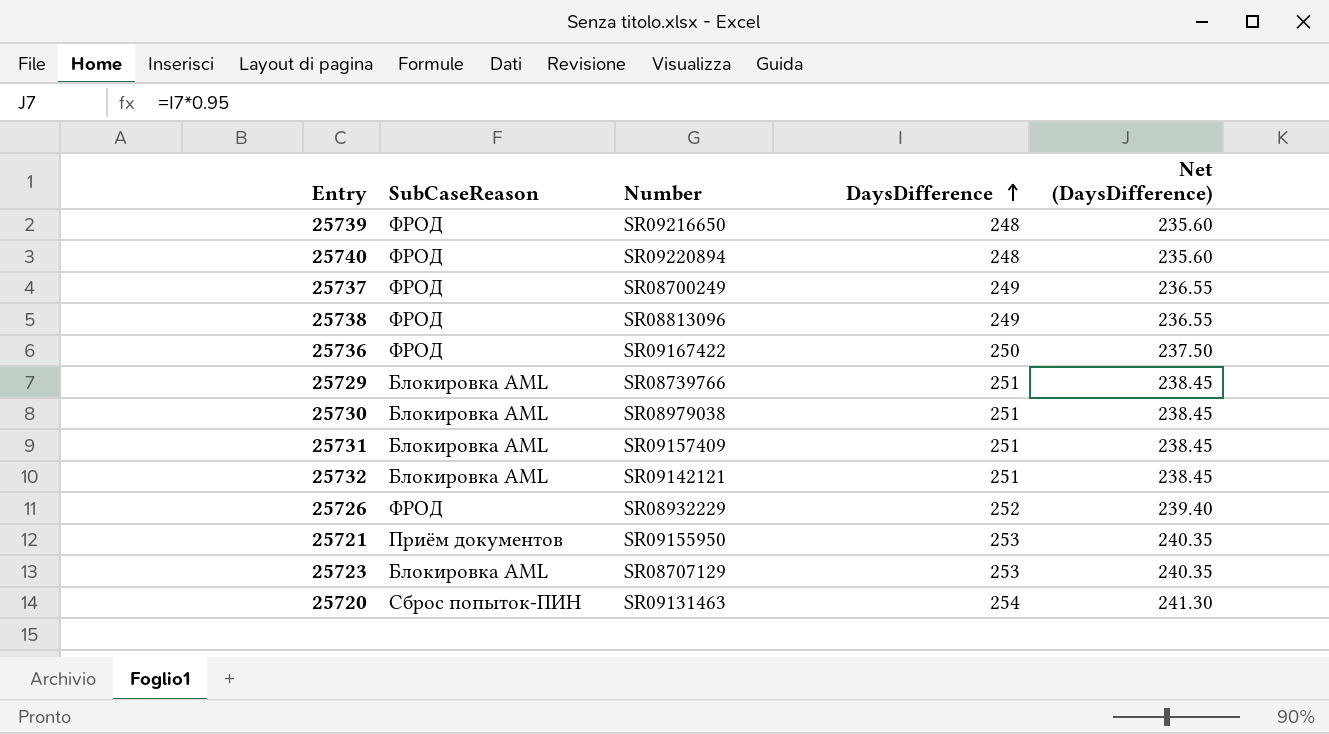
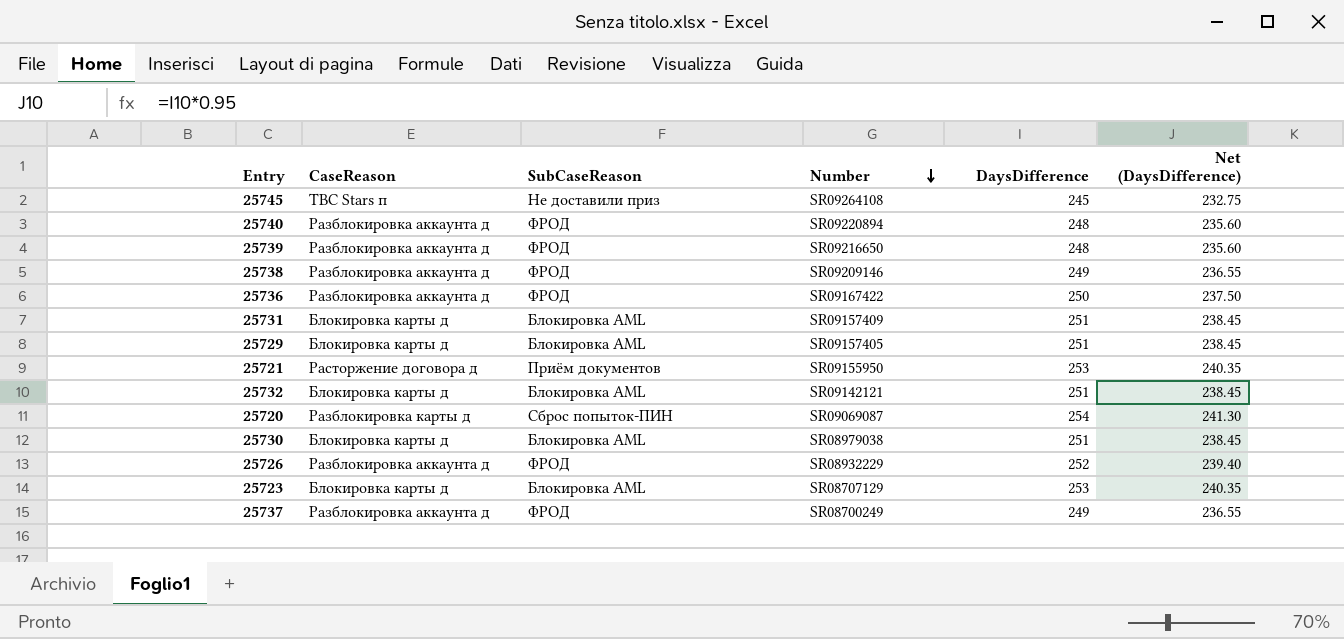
row order: DaysDifference ascending -> Number descending
column CaseReason | position: none -> 2
row 25745: none -> TBC Stars п | Не доставили приз | SR09264108 | 245 | 232.75
25738 | Number: SR08813096 -> SR09209146
25729 | Number: SR08739766 -> SR09157405
25720 | Number: SR09131463 -> SR09069087

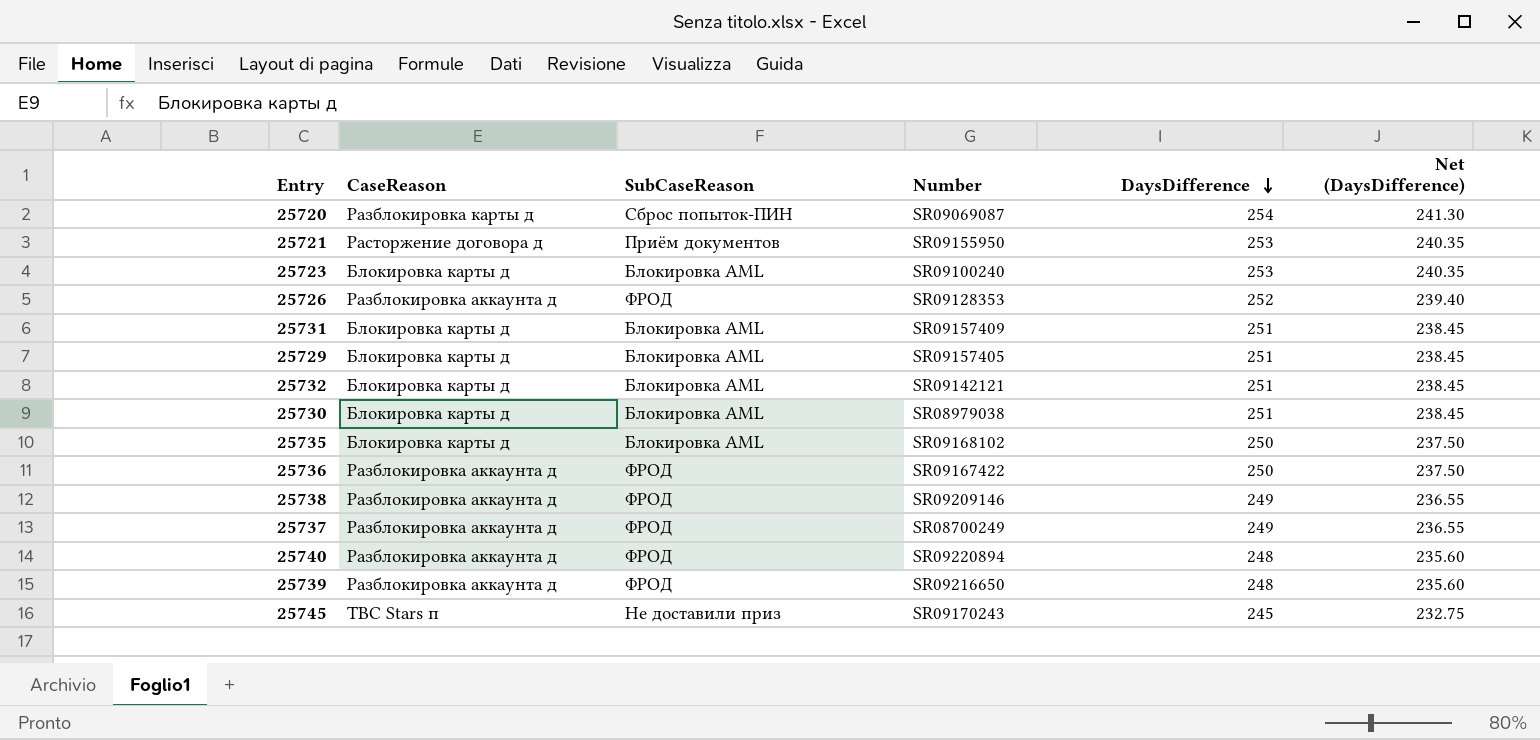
row order: Number descending -> DaysDifference descending
25723 | Number: SR08707129 -> SR09100240
25726 | Number: SR08932229 -> SR09128353
row 25735: none -> Блокировка карты д | Блокировка AML | SR09168102 | 250 | 237.50
25745 | Number: SR09264108 -> SR09170243

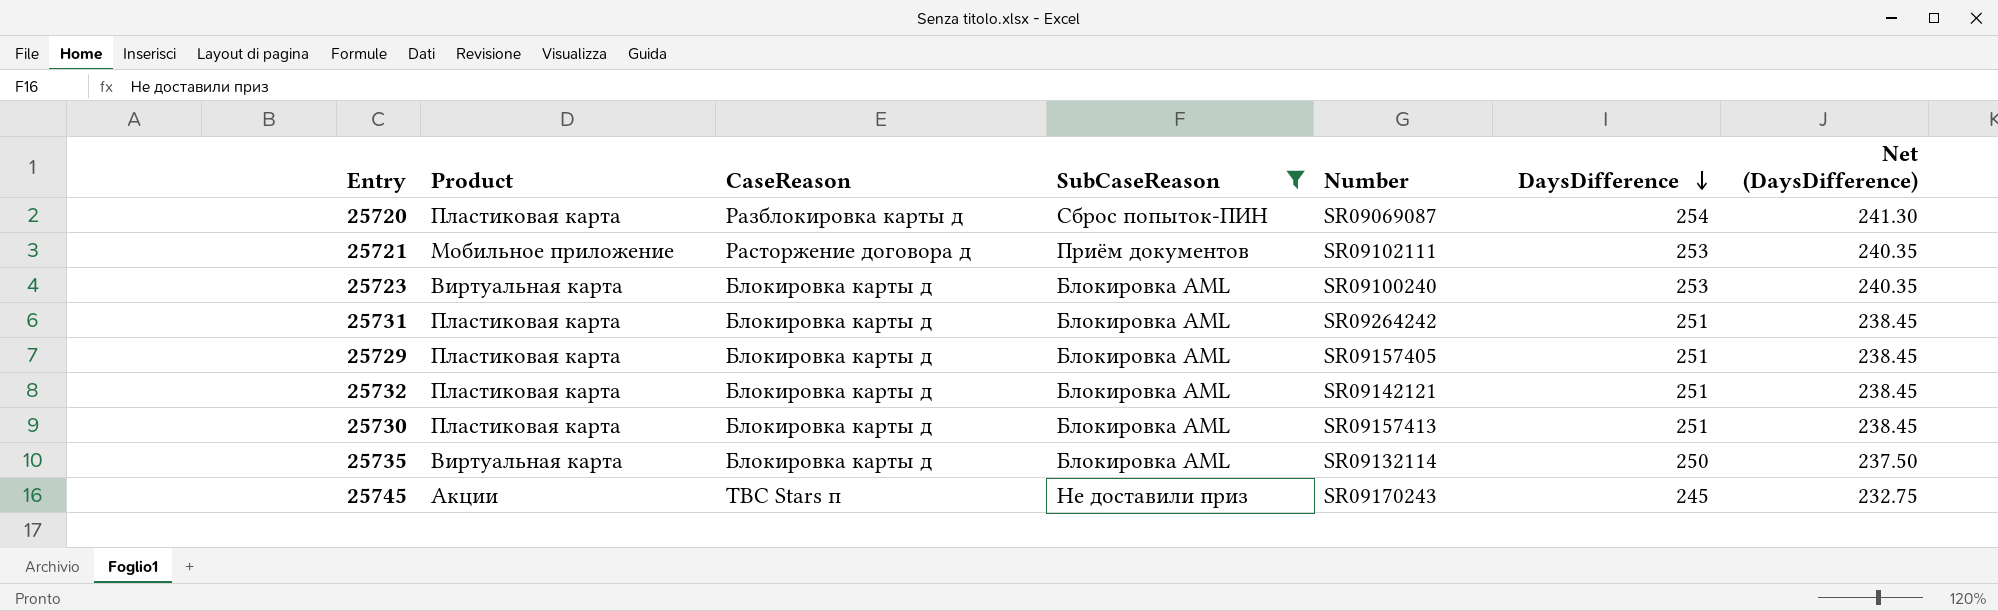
filter: none -> SubCaseReason != ФРОД
column Product | position: none -> 2
25721 | Number: SR09155950 -> SR09102111
25731 | Number: SR09157409 -> SR09264242
25730 | Number: SR08979038 -> SR09157413
25735 | Number: SR09168102 -> SR09132114

